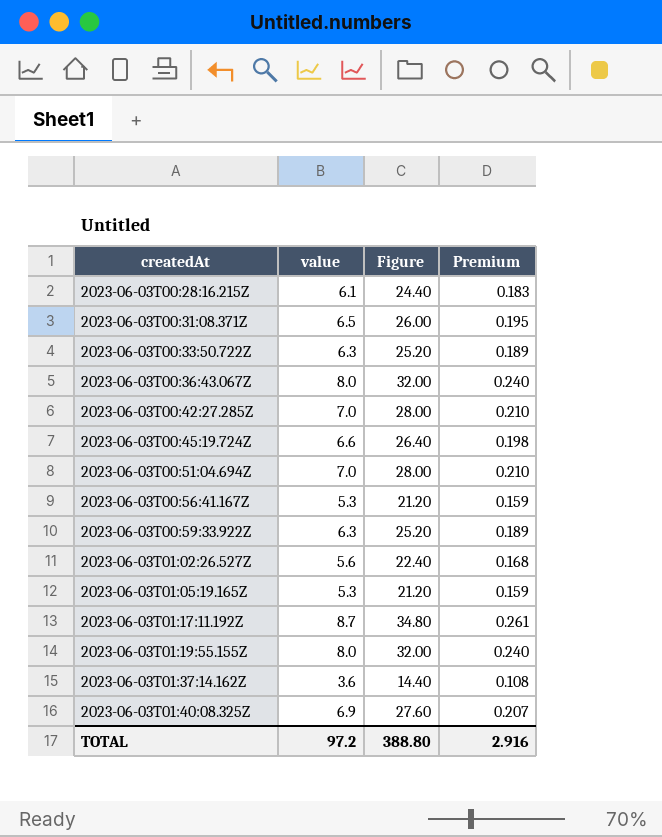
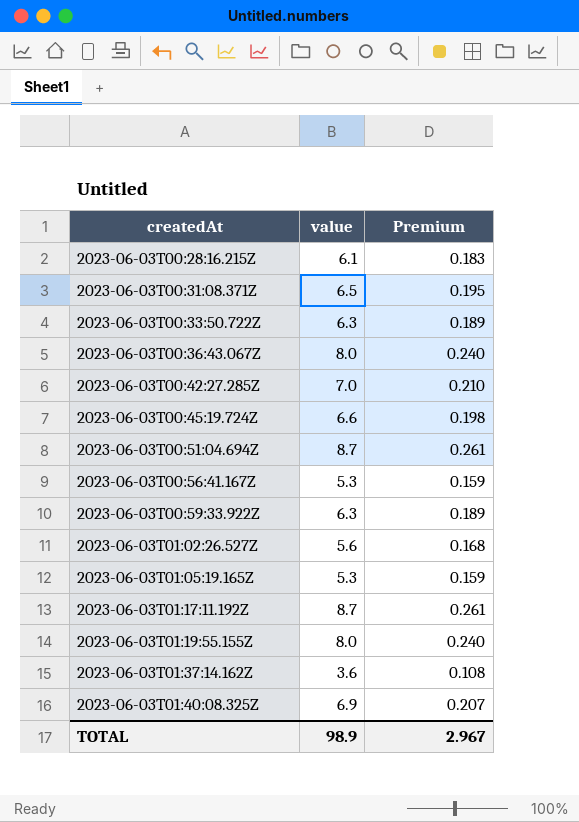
column Figure | formula: [value] * 4 -> none
2023-06-03T00:51:04.694Z | value: 7.0 -> 8.7
2023-06-03T00:51:04.694Z | Premium: 0.210 -> 0.261
TOTAL | value: 97.2 -> 98.9
TOTAL | Premium: 2.916 -> 2.967

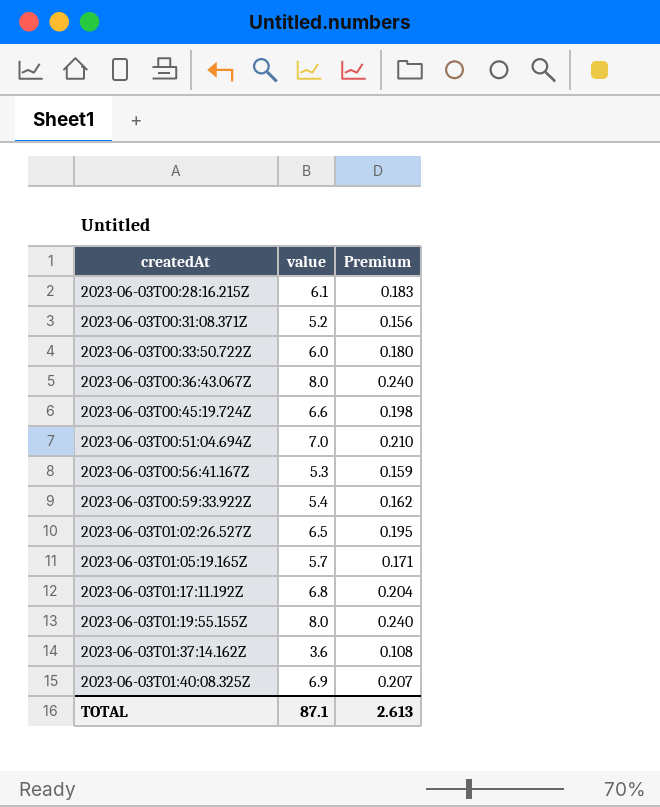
row 2023-06-03T00:42:27.285Z: 7.0 | 0.210 -> none
2023-06-03T00:31:08.371Z | value: 6.5 -> 5.2
2023-06-03T00:31:08.371Z | Premium: 0.195 -> 0.156
2023-06-03T00:33:50.722Z | value: 6.3 -> 6.0
2023-06-03T00:33:50.722Z | Premium: 0.189 -> 0.180
2023-06-03T00:51:04.694Z | value: 8.7 -> 7.0
2023-06-03T00:51:04.694Z | Premium: 0.261 -> 0.210
2023-06-03T00:59:33.922Z | value: 6.3 -> 5.4
2023-06-03T00:59:33.922Z | Premium: 0.189 -> 0.162
2023-06-03T01:02:26.527Z | value: 5.6 -> 6.5
2023-06-03T01:02:26.527Z | Premium: 0.168 -> 0.195
2023-06-03T01:05:19.165Z | value: 5.3 -> 5.7
2023-06-03T01:05:19.165Z | Premium: 0.159 -> 0.171
2023-06-03T01:17:11.192Z | value: 8.7 -> 6.8
2023-06-03T01:17:11.192Z | Premium: 0.261 -> 0.204
TOTAL | value: 98.9 -> 87.1
TOTAL | Premium: 2.967 -> 2.613

